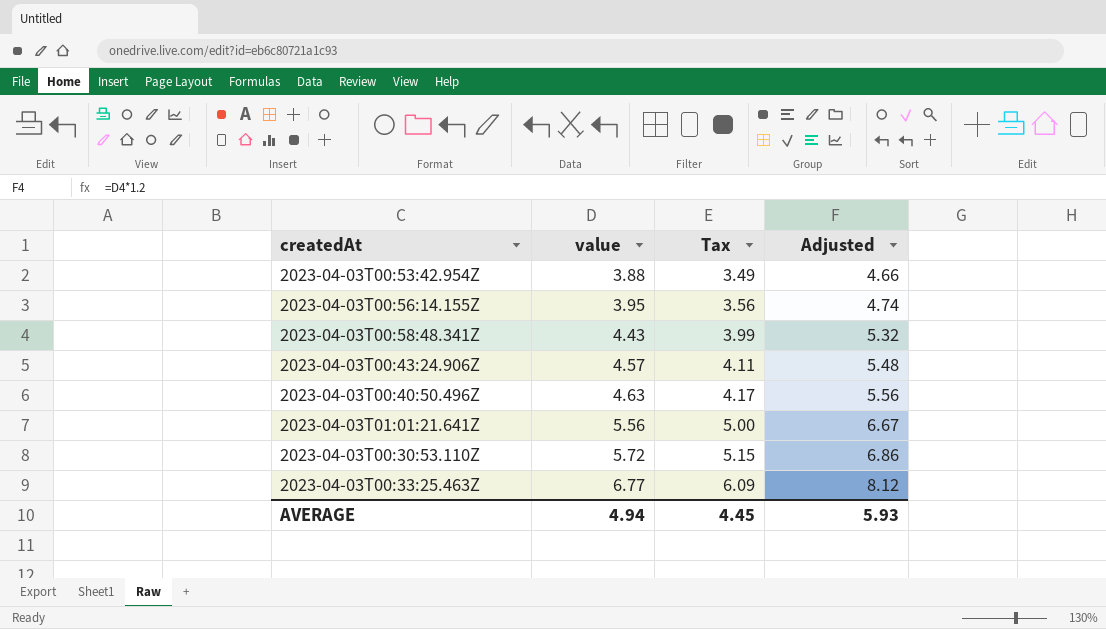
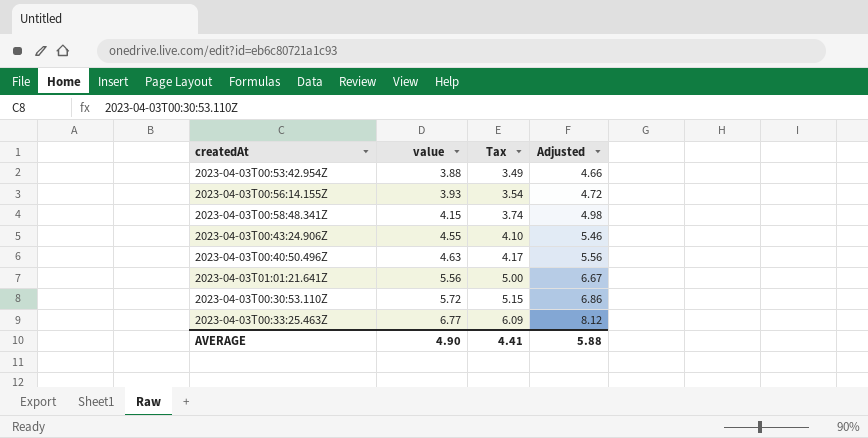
2023-04-03T00:56:14.155Z | value: 3.95 -> 3.93
2023-04-03T00:56:14.155Z | Tax: 3.56 -> 3.54
2023-04-03T00:56:14.155Z | Adjusted: 4.74 -> 4.72
2023-04-03T00:58:48.341Z | value: 4.43 -> 4.15
2023-04-03T00:58:48.341Z | Tax: 3.99 -> 3.74
2023-04-03T00:58:48.341Z | Adjusted: 5.32 -> 4.98
2023-04-03T00:43:24.906Z | value: 4.57 -> 4.55
2023-04-03T00:43:24.906Z | Tax: 4.11 -> 4.10
2023-04-03T00:43:24.906Z | Adjusted: 5.48 -> 5.46
AVERAGE | value: 4.94 -> 4.90
AVERAGE | Tax: 4.45 -> 4.41
AVERAGE | Adjusted: 5.93 -> 5.88

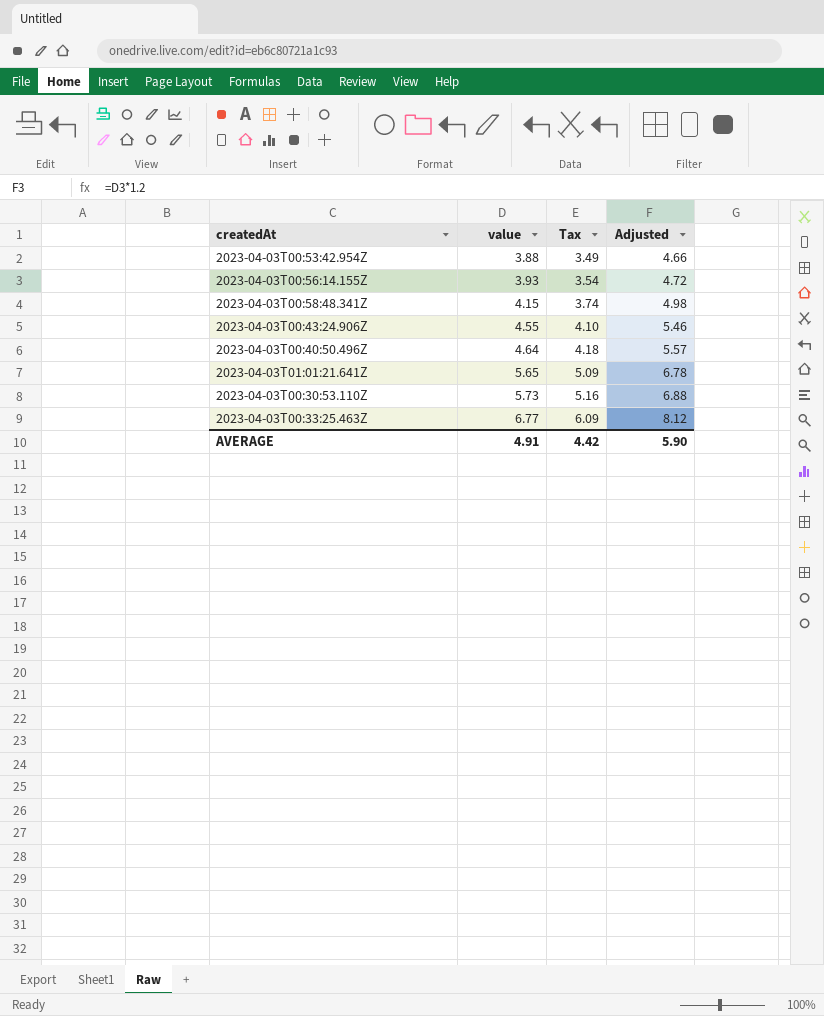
2023-04-03T00:40:50.496Z | value: 4.63 -> 4.64
2023-04-03T00:40:50.496Z | Tax: 4.17 -> 4.18
2023-04-03T00:40:50.496Z | Adjusted: 5.56 -> 5.57
2023-04-03T01:01:21.641Z | value: 5.56 -> 5.65
2023-04-03T01:01:21.641Z | Tax: 5.00 -> 5.09
2023-04-03T01:01:21.641Z | Adjusted: 6.67 -> 6.78
2023-04-03T00:30:53.110Z | value: 5.72 -> 5.73
2023-04-03T00:30:53.110Z | Tax: 5.15 -> 5.16
2023-04-03T00:30:53.110Z | Adjusted: 6.86 -> 6.88
AVERAGE | value: 4.90 -> 4.91
AVERAGE | Tax: 4.41 -> 4.42
AVERAGE | Adjusted: 5.88 -> 5.90

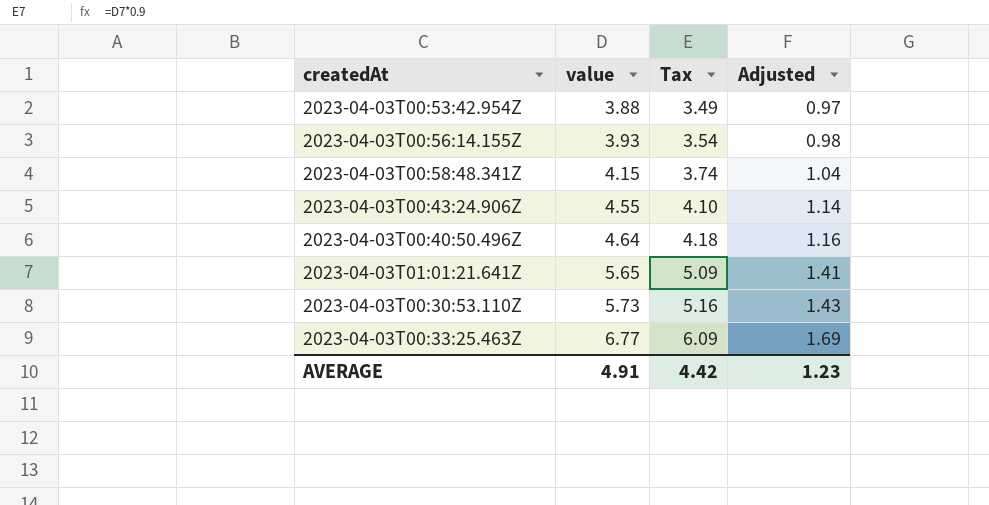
column Adjusted | formula: [value] * 1.2 -> [value] * 0.25
AVERAGE | Adjusted: 5.90 -> 1.23

